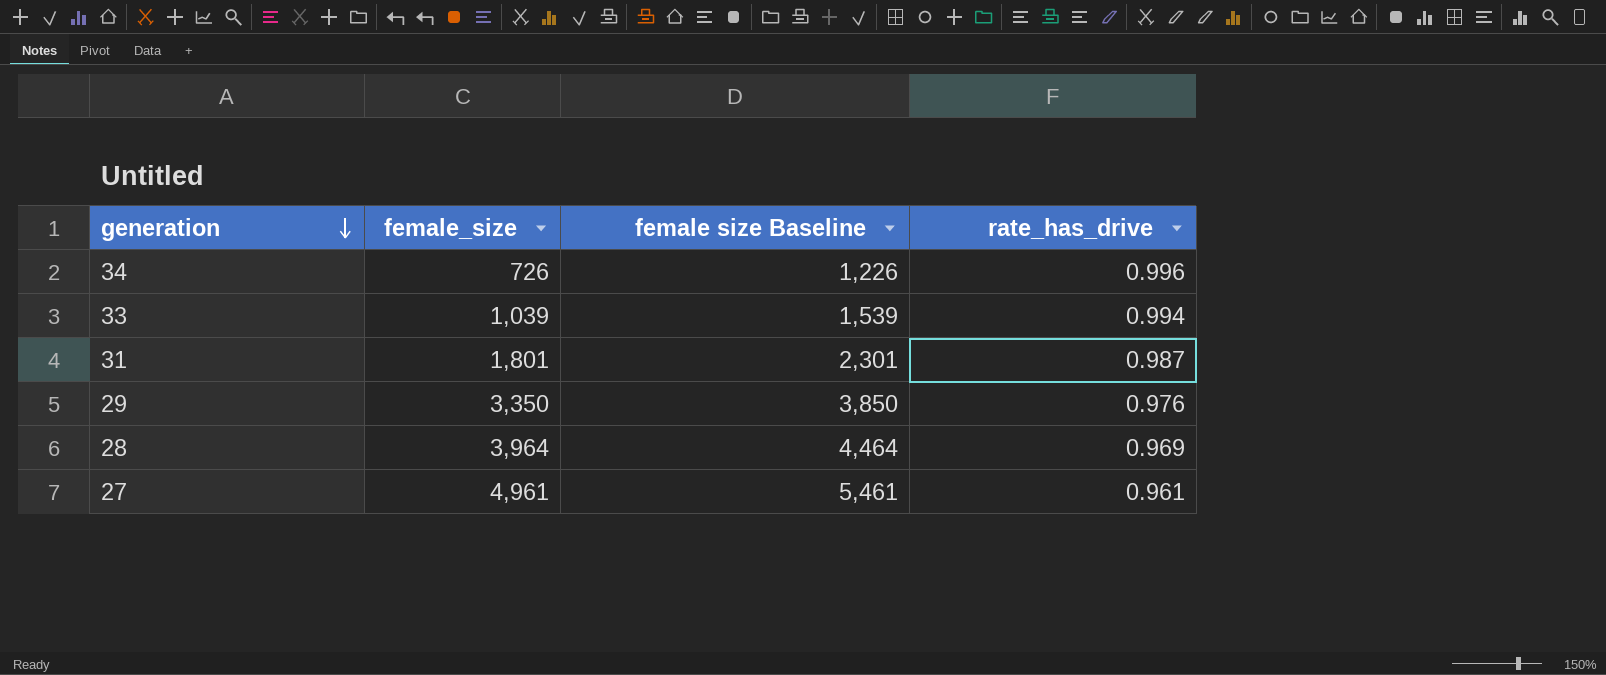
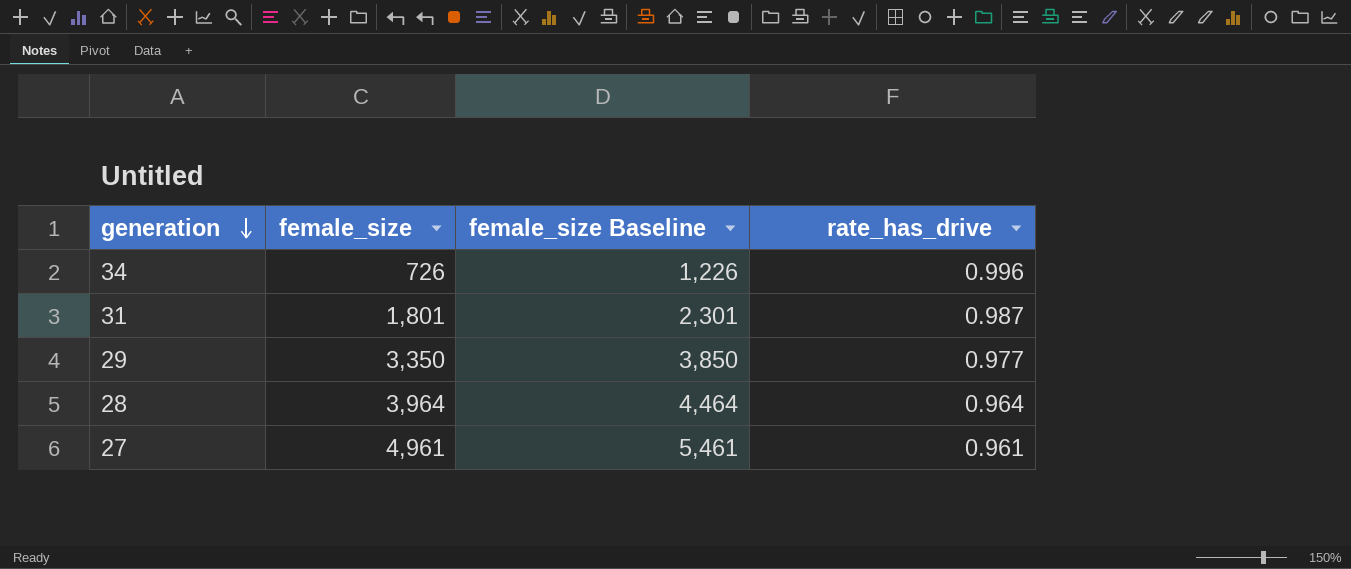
column name: female size Baseline -> female_size Baseline
row 33: 1,039 | 1,539 | 0.994 -> none
29 | rate_has_drive: 0.976 -> 0.977
28 | rate_has_drive: 0.969 -> 0.964

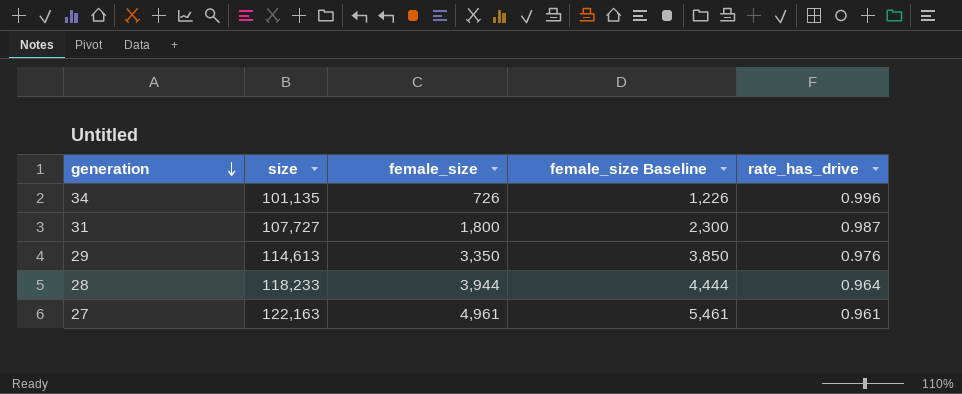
column size | position: none -> 2
31 | female_size: 1,801 -> 1,800
31 | female_size Baseline: 2,301 -> 2,300
29 | rate_has_drive: 0.977 -> 0.976
28 | female_size: 3,964 -> 3,944
28 | female_size Baseline: 4,464 -> 4,444

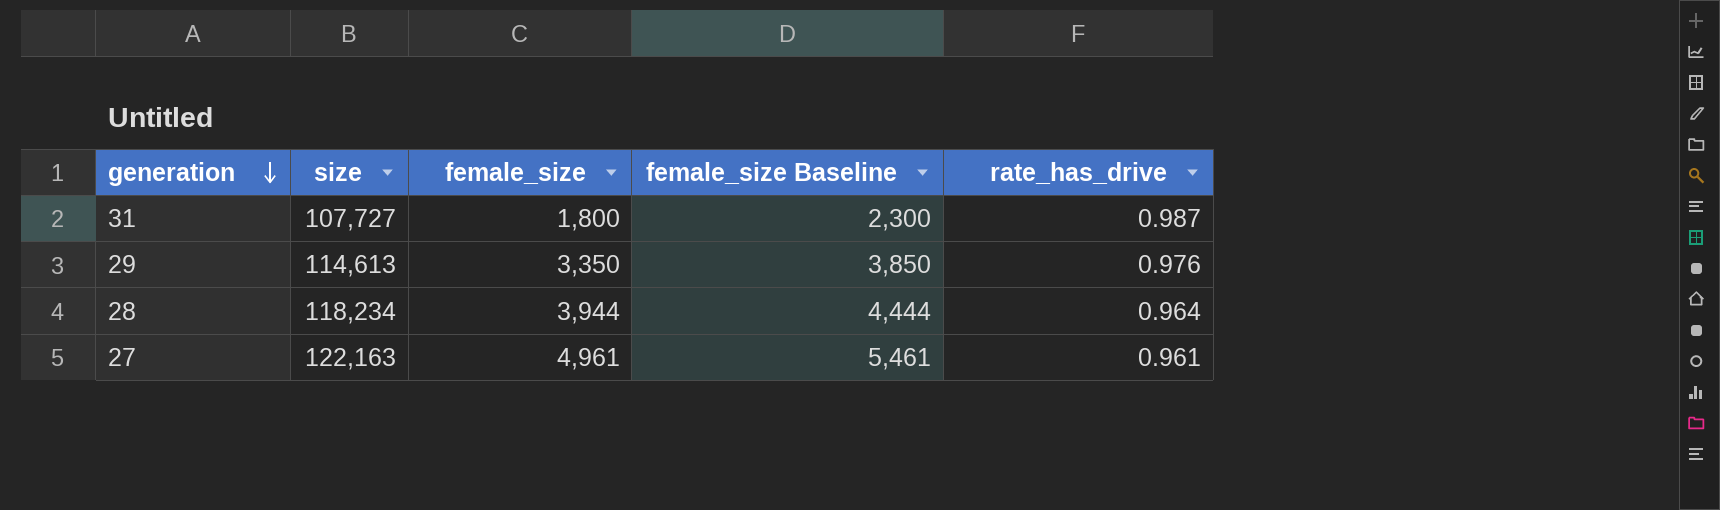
row 34: 101,135 | 726 | 1,226 | 0.996 -> none
28 | size: 118,233 -> 118,234

